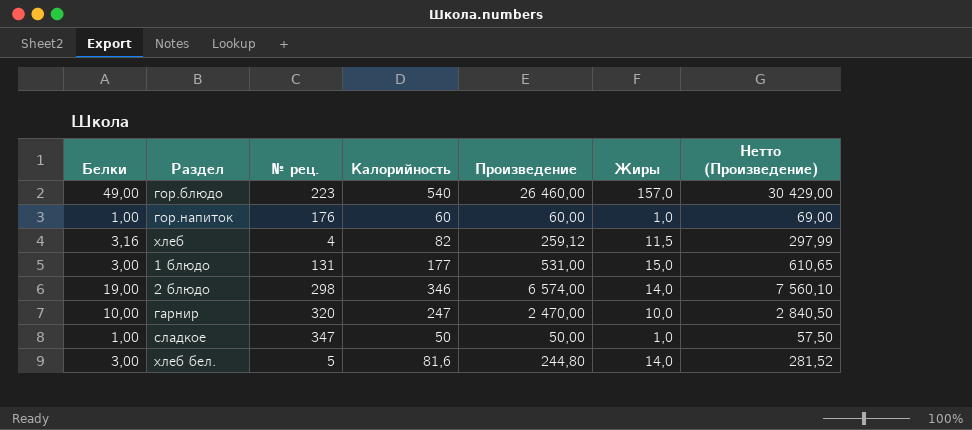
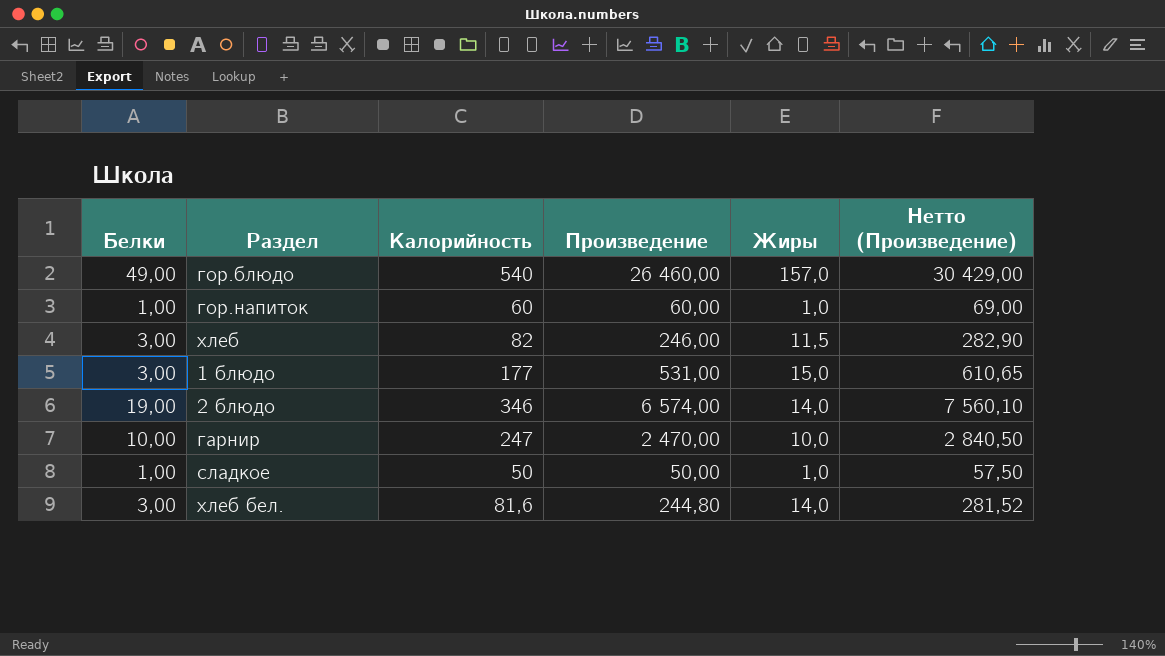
column № рец. | position: 3 -> none
хлеб | Белки: 3,16 -> 3,00
хлеб | Произведение: 259,12 -> 246,00
хлеб | Нетто (Произведение): 297,99 -> 282,90

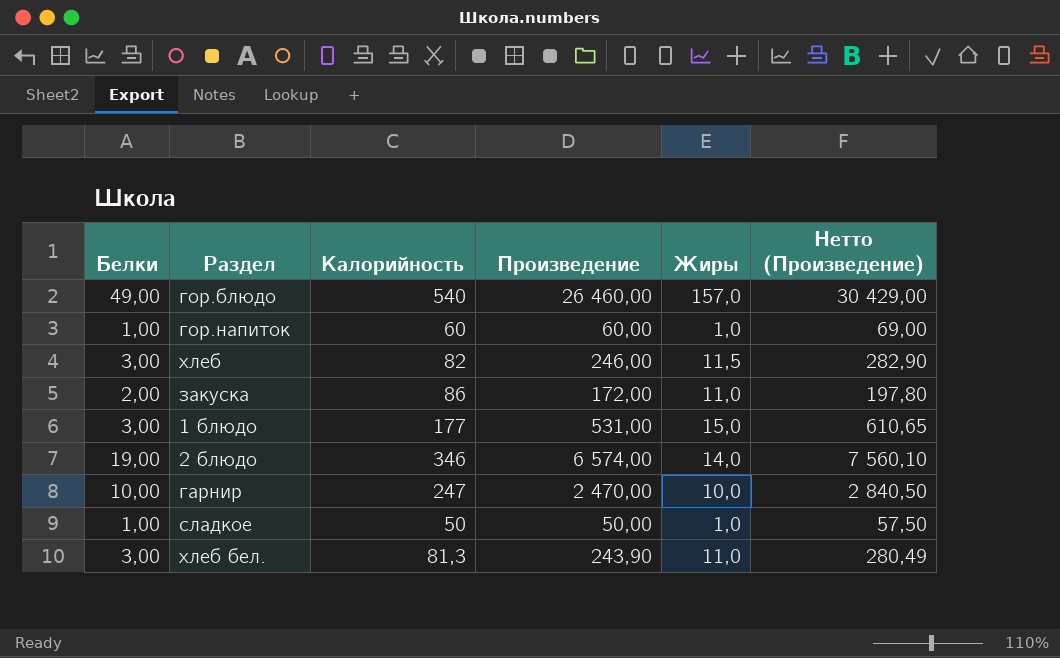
row закуска: none -> 2,00 | 86 | 172,00 | 11,0 | 197,80
хлеб бел. | Калорийность: 81,6 -> 81,3
хлеб бел. | Произведение: 244,80 -> 243,90
хлеб бел. | Жиры: 14,0 -> 11,0
хлеб бел. | Нетто (Произведение): 281,52 -> 280,49

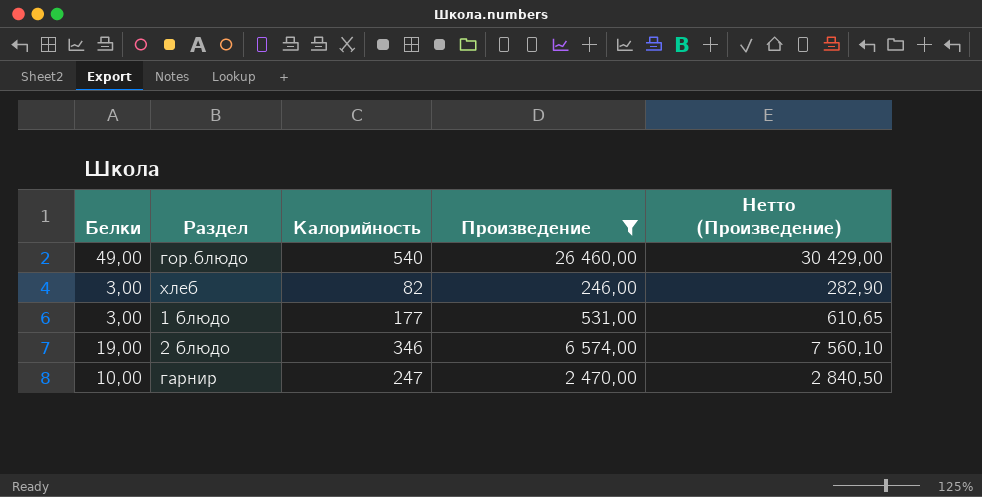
filter: none -> Произведение >= 246,00
column Жиры | position: 5 -> none

